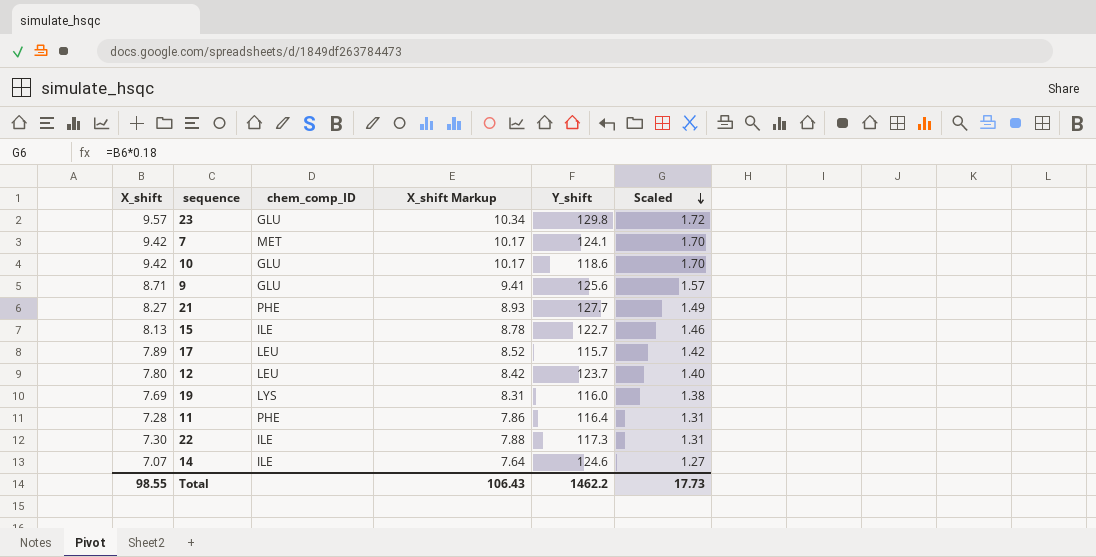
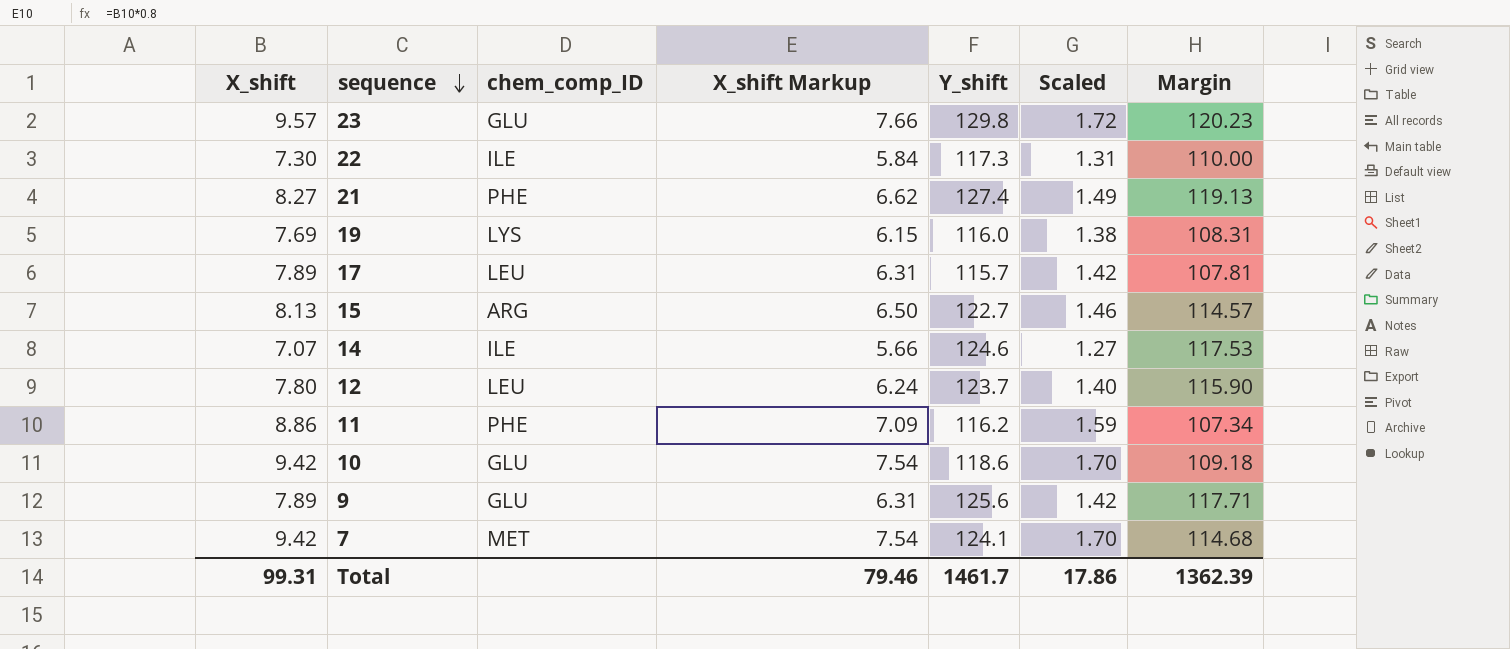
row order: Scaled descending -> sequence descending
column X_shift Markup | formula: [X_shift] * 1.08 -> [X_shift] * 0.8
column Margin | formula: none -> [Y_shift] - [X_shift]
21 | Y_shift: 127.7 -> 127.4
15 | chem_comp_ID: ILE -> ARG
11 | X_shift: 7.28 -> 8.86
11 | Y_shift: 116.4 -> 116.2
11 | Scaled: 1.31 -> 1.59
9 | X_shift: 8.71 -> 7.89
9 | Scaled: 1.57 -> 1.42
Total | X_shift: 98.55 -> 99.31
Total | X_shift Markup: 106.43 -> 79.46
Total | Y_shift: 1462.2 -> 1461.7
Total | Scaled: 17.73 -> 17.86

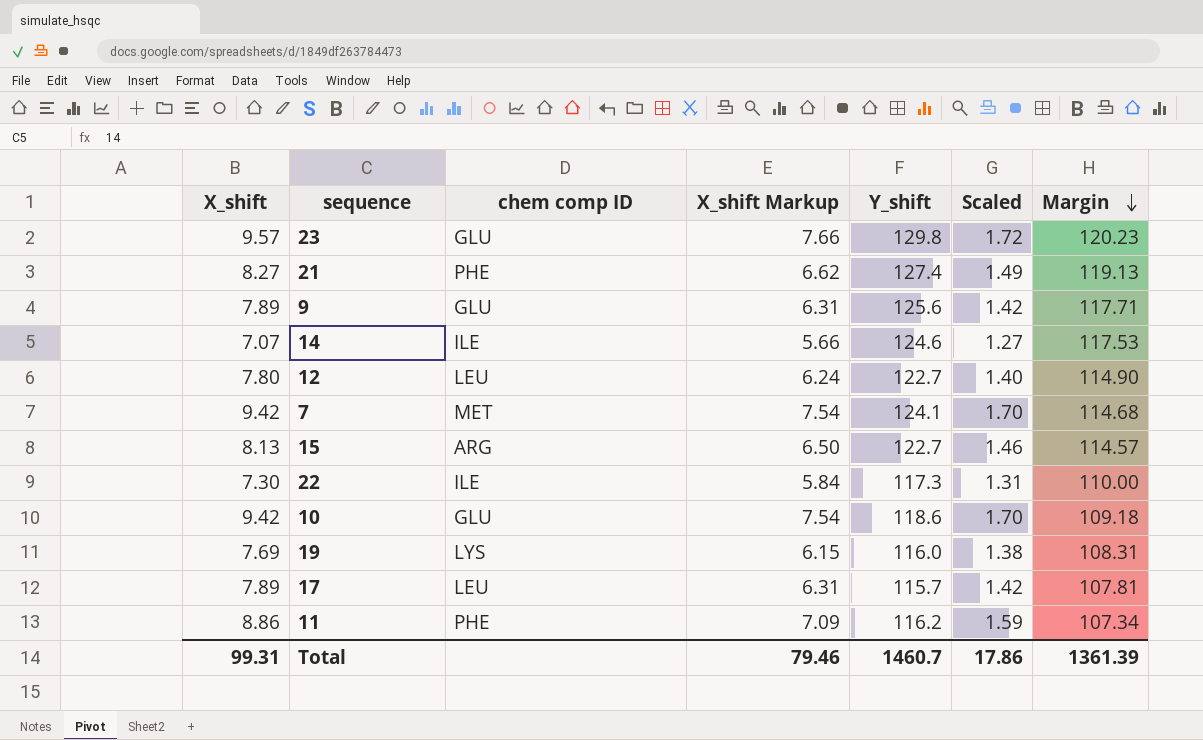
row order: sequence descending -> Margin descending
column name: chem_comp_ID -> chem comp ID
12 | Y_shift: 123.7 -> 122.7
12 | Margin: 115.90 -> 114.90
Total | Y_shift: 1461.7 -> 1460.7
Total | Margin: 1362.39 -> 1361.39

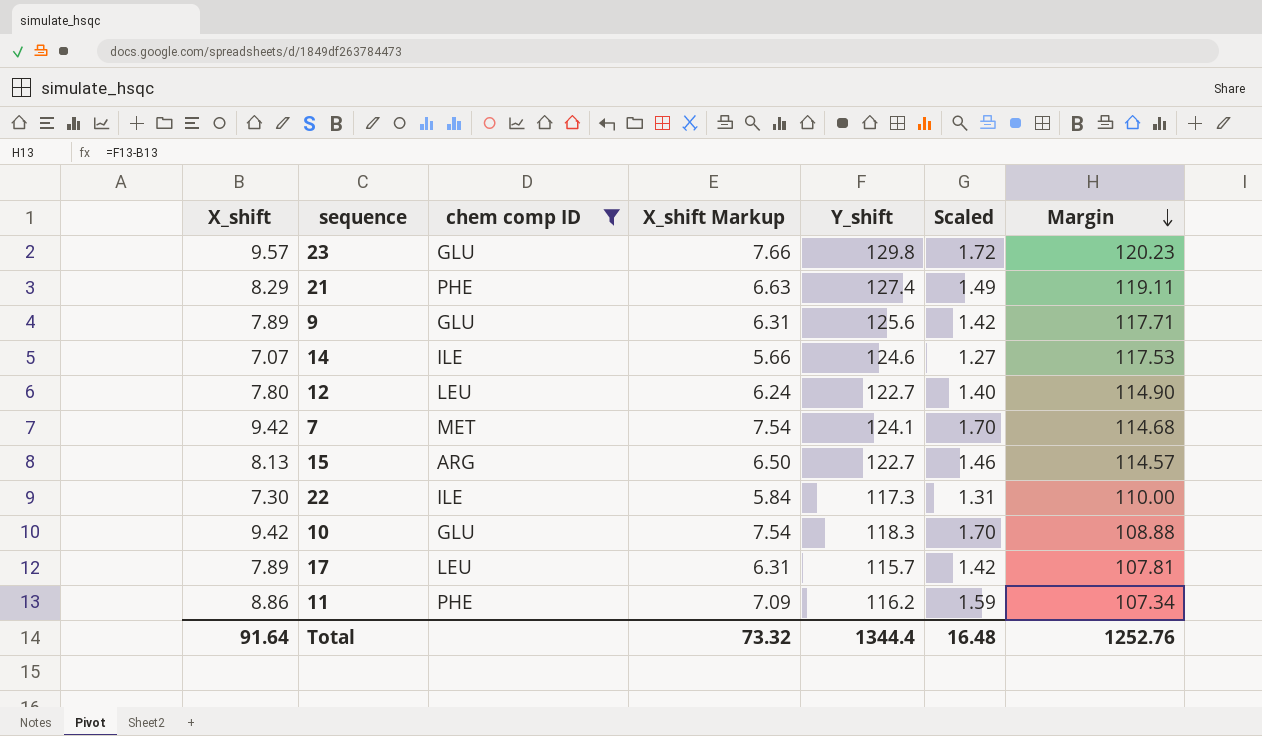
filter: none -> chem comp ID != LYS
21 | X_shift: 8.27 -> 8.29
21 | X_shift Markup: 6.62 -> 6.63
21 | Margin: 119.13 -> 119.11
10 | Y_shift: 118.6 -> 118.3
10 | Margin: 109.18 -> 108.88
Total | X_shift: 99.31 -> 91.64
Total | X_shift Markup: 79.46 -> 73.32
Total | Y_shift: 1460.7 -> 1344.4
Total | Scaled: 17.86 -> 16.48
Total | Margin: 1361.39 -> 1252.76

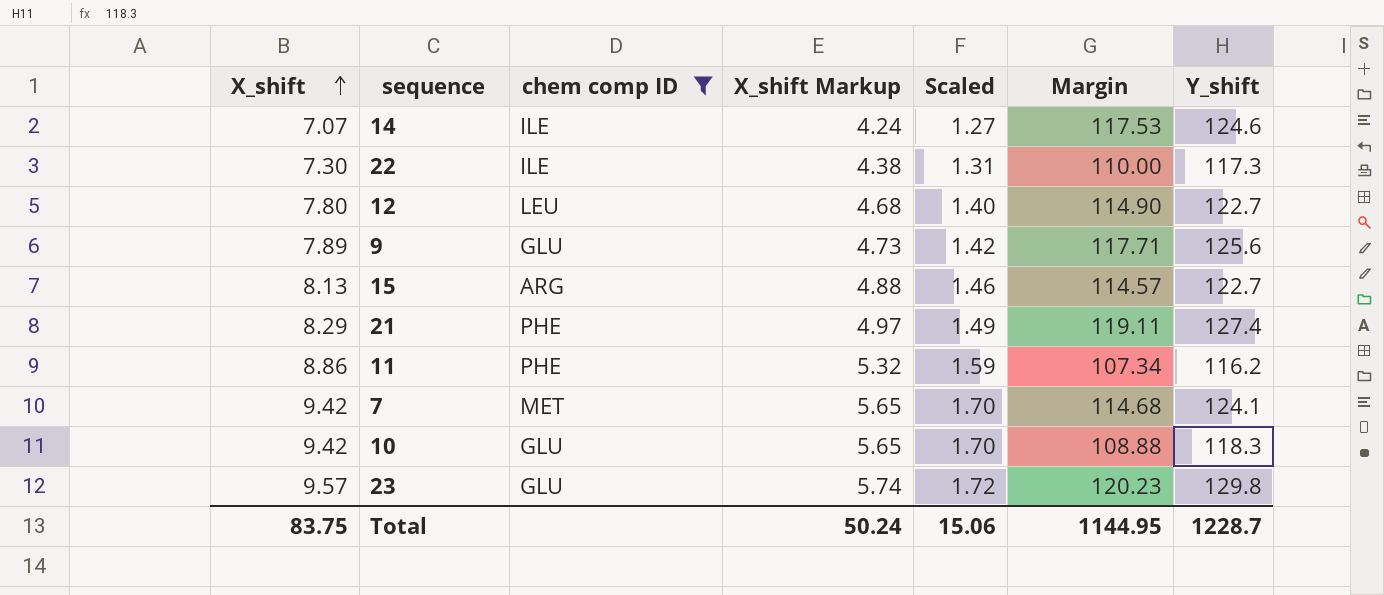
row order: Margin descending -> X_shift ascending
column X_shift Markup | formula: [X_shift] * 0.8 -> [X_shift] * 0.6
column Y_shift | position: 5 -> 7
row 17: 7.89 | LEU | 6.31 | 115.7 | 1.42 | 107.81 -> none
Total | X_shift: 91.64 -> 83.75
Total | X_shift Markup: 73.32 -> 50.24
Total | Scaled: 16.48 -> 15.06
Total | Margin: 1252.76 -> 1144.95
Total | Y_shift: 1344.4 -> 1228.7

